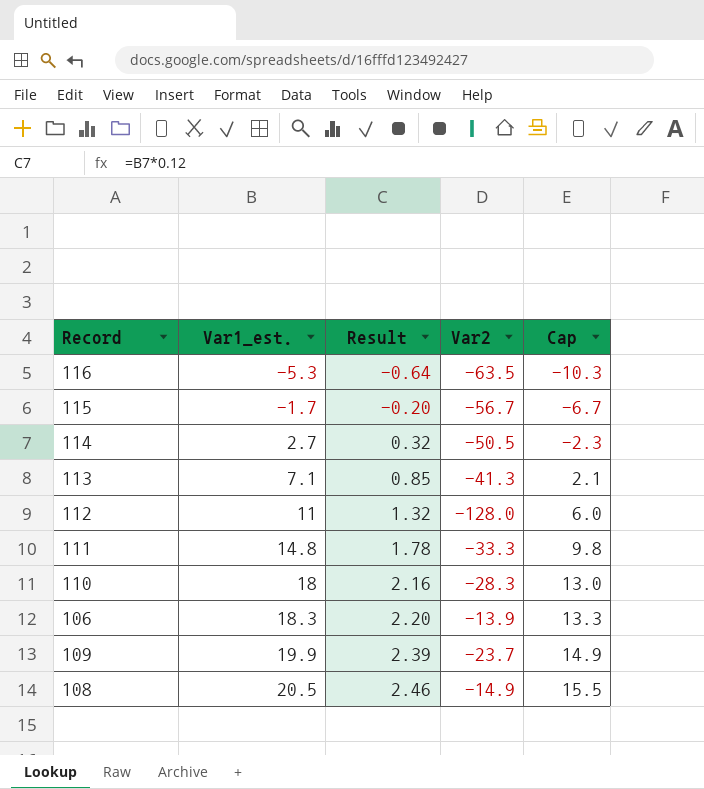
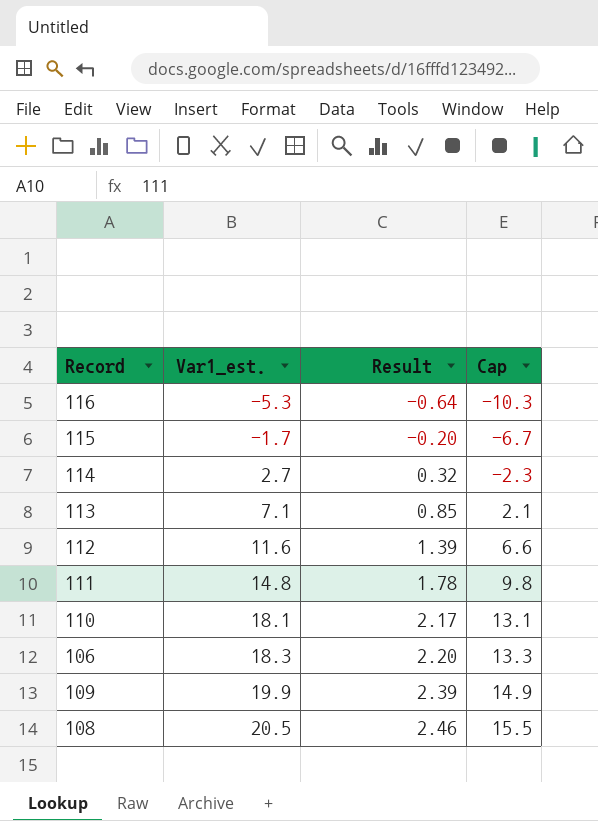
column Var2 | position: 4 -> none
112 | Var1_est.: 11 -> 11.6
112 | Result: 1.32 -> 1.39
112 | Cap: 6.0 -> 6.6
110 | Var1_est.: 18 -> 18.1
110 | Result: 2.16 -> 2.17
110 | Cap: 13.0 -> 13.1

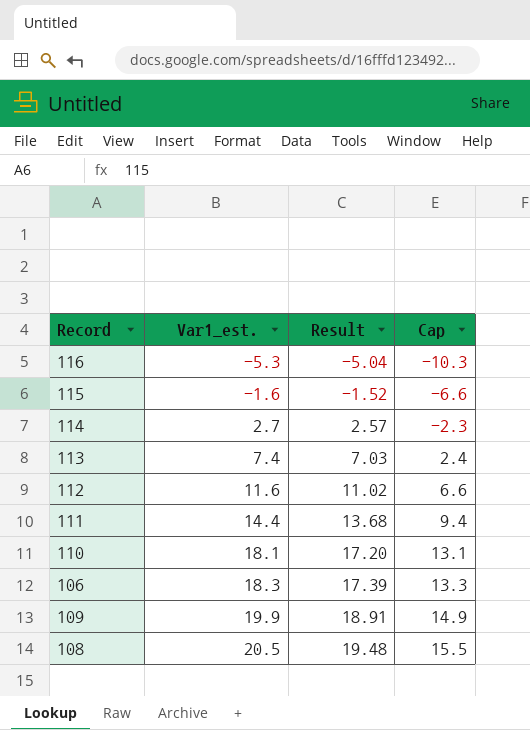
column Result | formula: [Var1_est.] * 0.12 -> [Var1_est.] * 0.95
115 | Var1_est.: -1.7 -> -1.6
115 | Cap: -6.7 -> -6.6
113 | Var1_est.: 7.1 -> 7.4
113 | Cap: 2.1 -> 2.4
111 | Var1_est.: 14.8 -> 14.4
111 | Cap: 9.8 -> 9.4

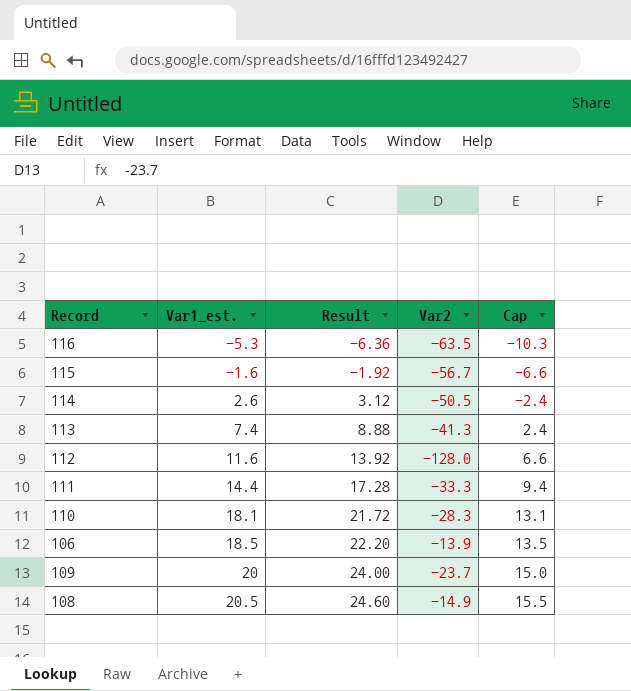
column Result | formula: [Var1_est.] * 0.95 -> [Var1_est.] * 1.2
column Var2 | position: none -> 4
114 | Var1_est.: 2.7 -> 2.6
114 | Cap: -2.3 -> -2.4
106 | Var1_est.: 18.3 -> 18.5
106 | Cap: 13.3 -> 13.5
109 | Var1_est.: 19.9 -> 20
109 | Cap: 14.9 -> 15.0

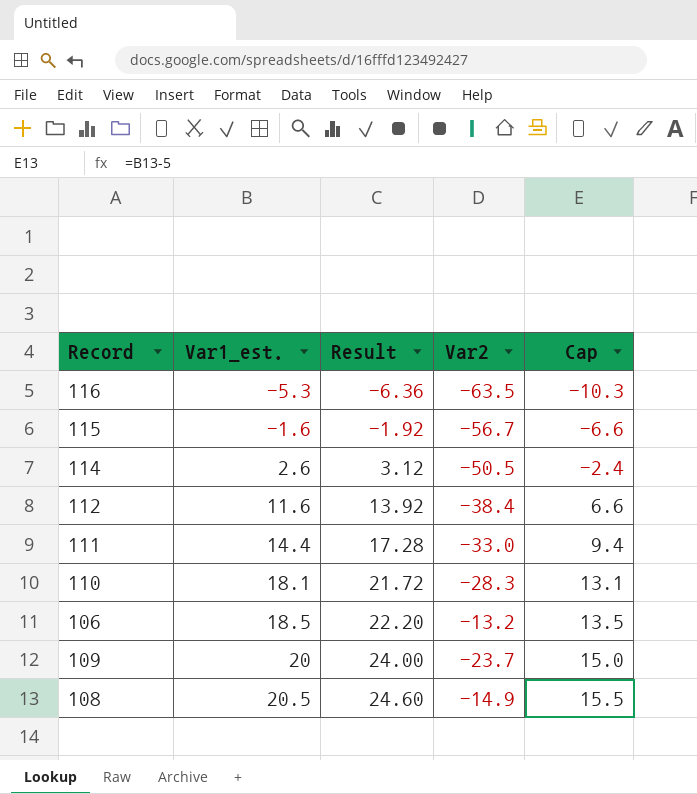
row 113: 7.4 | 8.88 | -41.3 | 2.4 -> none
112 | Var2: -128.0 -> -38.4
111 | Var2: -33.3 -> -33.0
106 | Var2: -13.9 -> -13.2

